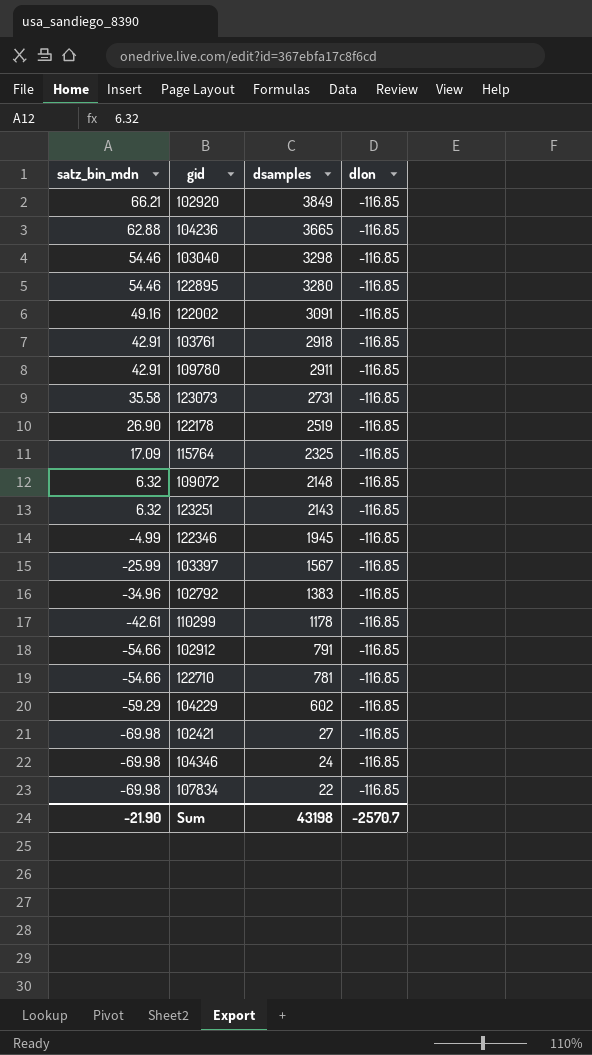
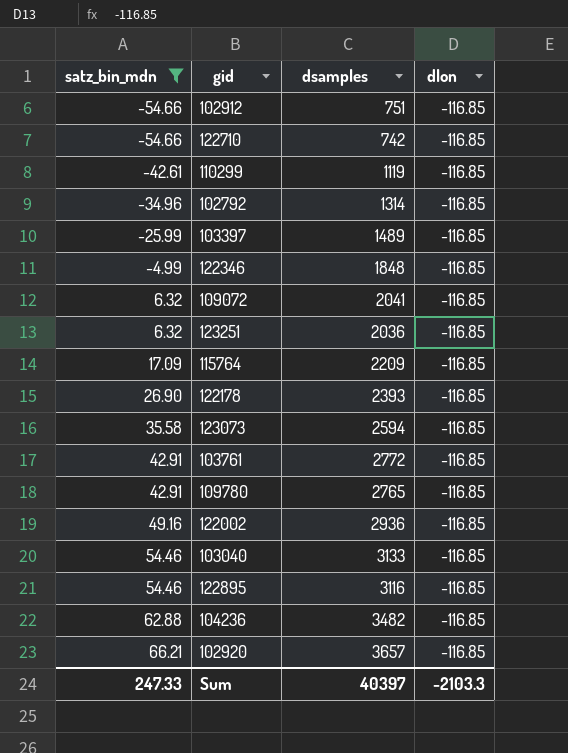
filter: none -> satz_bin_mdn >= -54.66
row order: satz_bin_mdn descending -> satz_bin_mdn ascending
102912 | dsamples: 791 -> 751
122710 | dsamples: 781 -> 742
110299 | dsamples: 1178 -> 1119
102792 | dsamples: 1383 -> 1314
103397 | dsamples: 1567 -> 1489
122346 | dsamples: 1945 -> 1848
109072 | dsamples: 2148 -> 2041
123251 | dsamples: 2143 -> 2036
115764 | dsamples: 2325 -> 2209
122178 | dsamples: 2519 -> 2393
123073 | dsamples: 2731 -> 2594
103761 | dsamples: 2918 -> 2772
109780 | dsamples: 2911 -> 2765
122002 | dsamples: 3091 -> 2936
103040 | dsamples: 3298 -> 3133
122895 | dsamples: 3280 -> 3116
104236 | dsamples: 3665 -> 3482
102920 | dsamples: 3849 -> 3657
Sum | satz_bin_mdn: -21.90 -> 247.33
Sum | dsamples: 43198 -> 40397
Sum | dlon: -2570.7 -> -2103.3

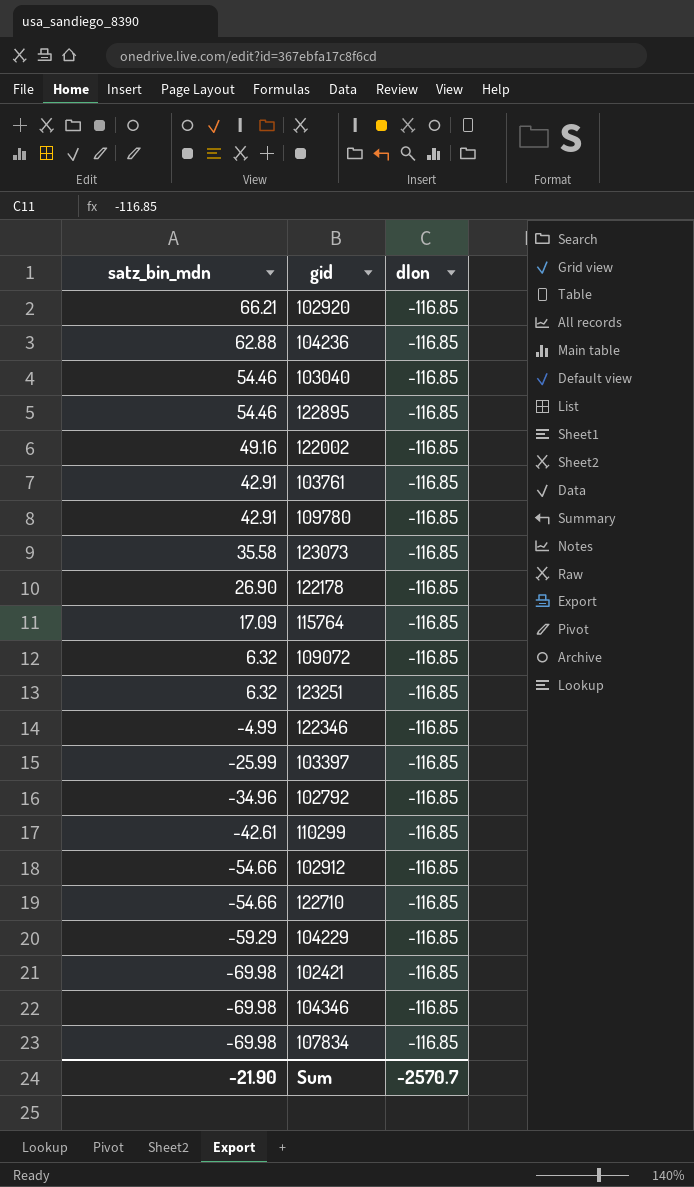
filter: satz_bin_mdn >= -54.66 -> none
row order: satz_bin_mdn ascending -> satz_bin_mdn descending
column dsamples | position: 3 -> none
Sum | satz_bin_mdn: 247.33 -> -21.90
Sum | dlon: -2103.3 -> -2570.7

